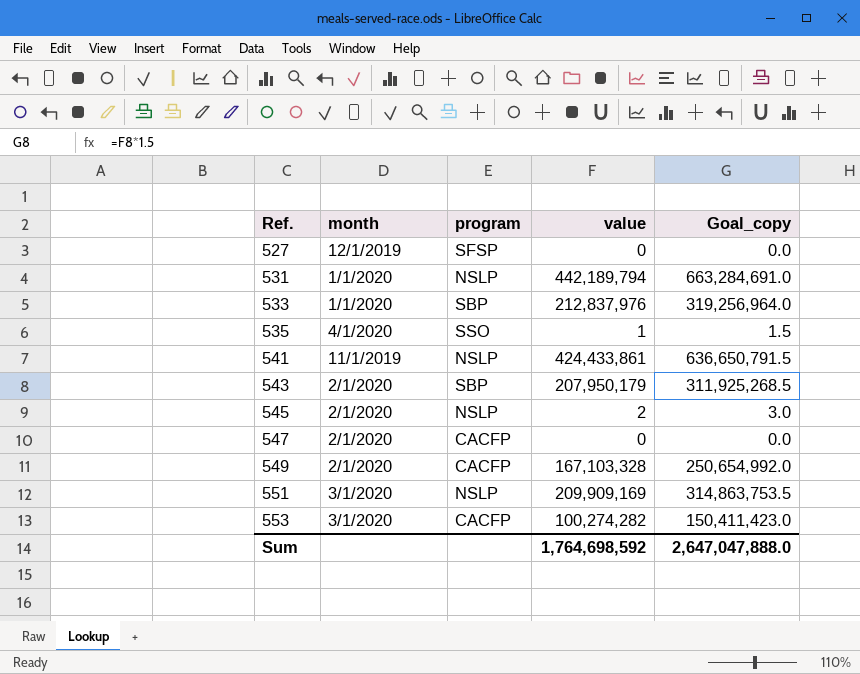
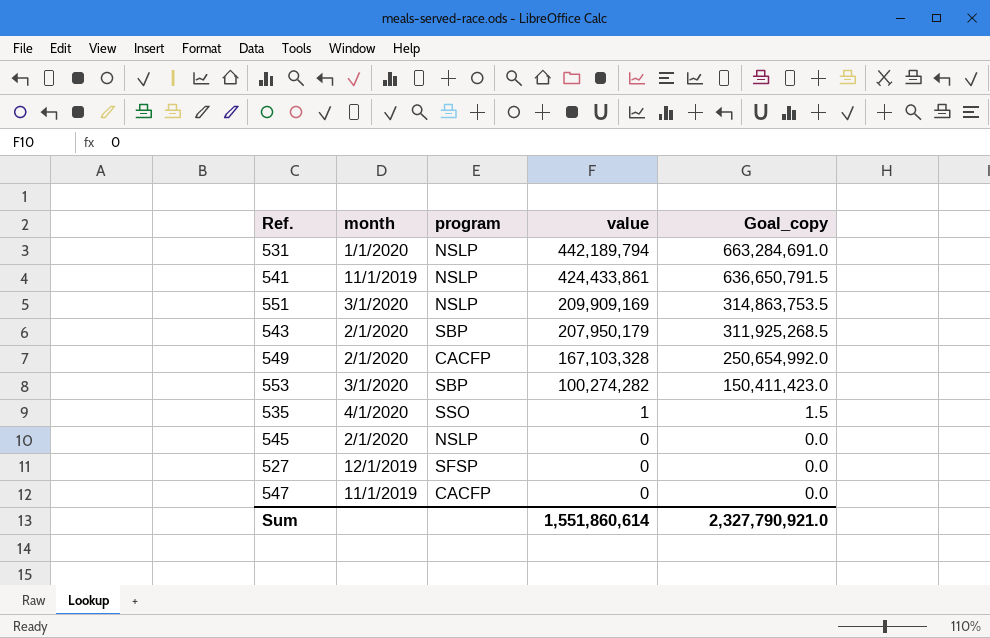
row order: Ref. ascending -> value descending
row 533: 1/1/2020 | SBP | 212,837,976 | 319,256,964.0 -> none
553 | program: CACFP -> SBP
545 | value: 2 -> 0
545 | Goal_copy: 3.0 -> 0.0
547 | month: 2/1/2020 -> 11/1/2019
Sum | value: 1,764,698,592 -> 1,551,860,614
Sum | Goal_copy: 2,647,047,888.0 -> 2,327,790,921.0

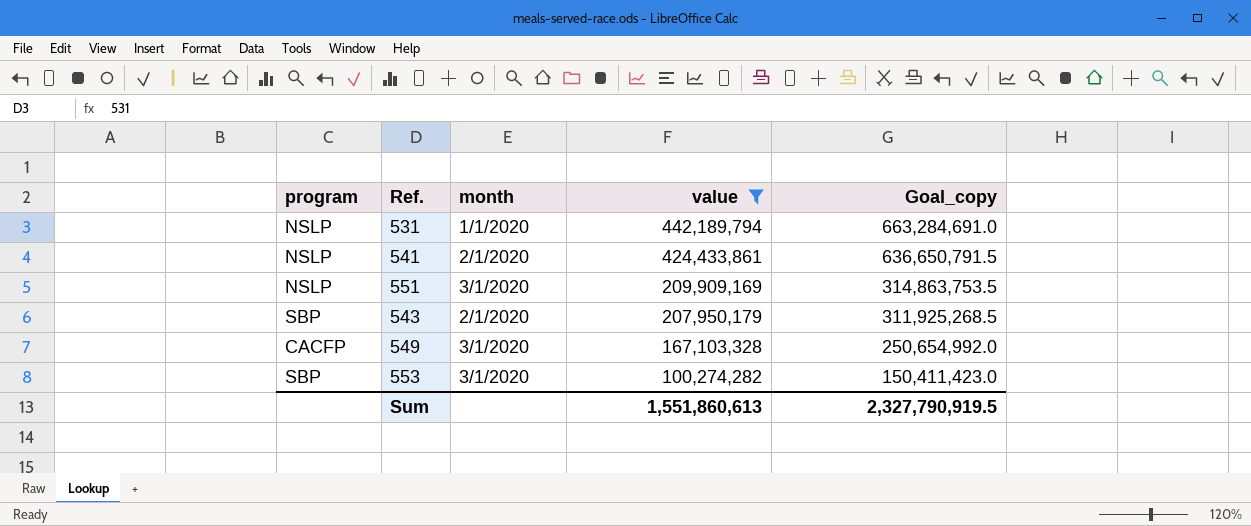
filter: none -> value >= 100,274,282
column program | position: 3 -> 1
541 | month: 11/1/2019 -> 2/1/2020
549 | month: 2/1/2020 -> 3/1/2020
Sum | value: 1,551,860,614 -> 1,551,860,613
Sum | Goal_copy: 2,327,790,921.0 -> 2,327,790,919.5

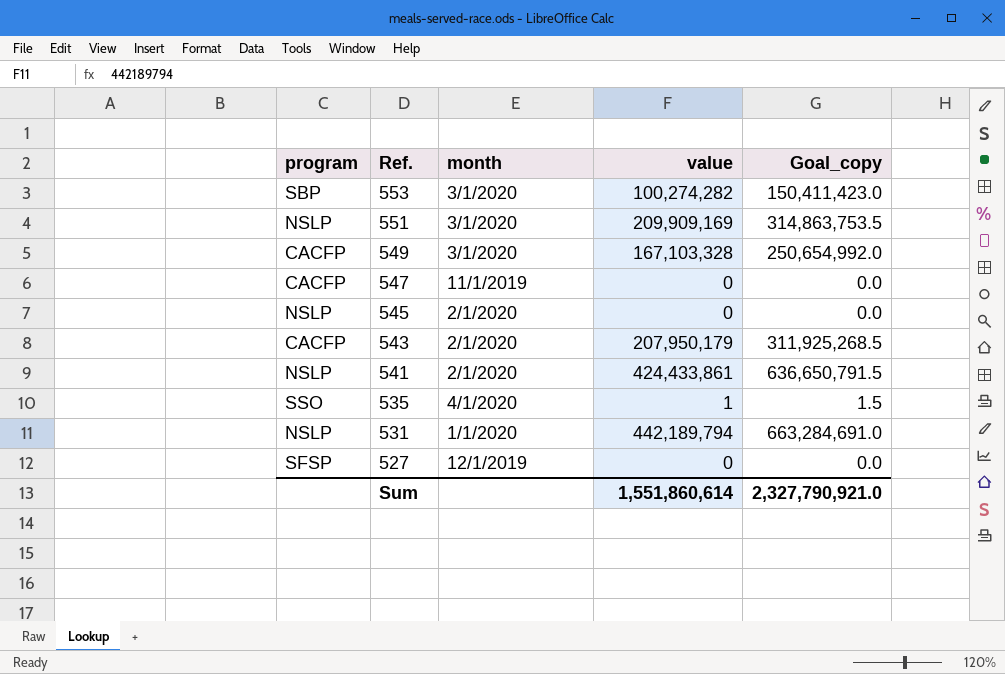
filter: value >= 100,274,282 -> none
row order: value descending -> Ref. descending
543 | program: SBP -> CACFP
Sum | value: 1,551,860,613 -> 1,551,860,614
Sum | Goal_copy: 2,327,790,919.5 -> 2,327,790,921.0

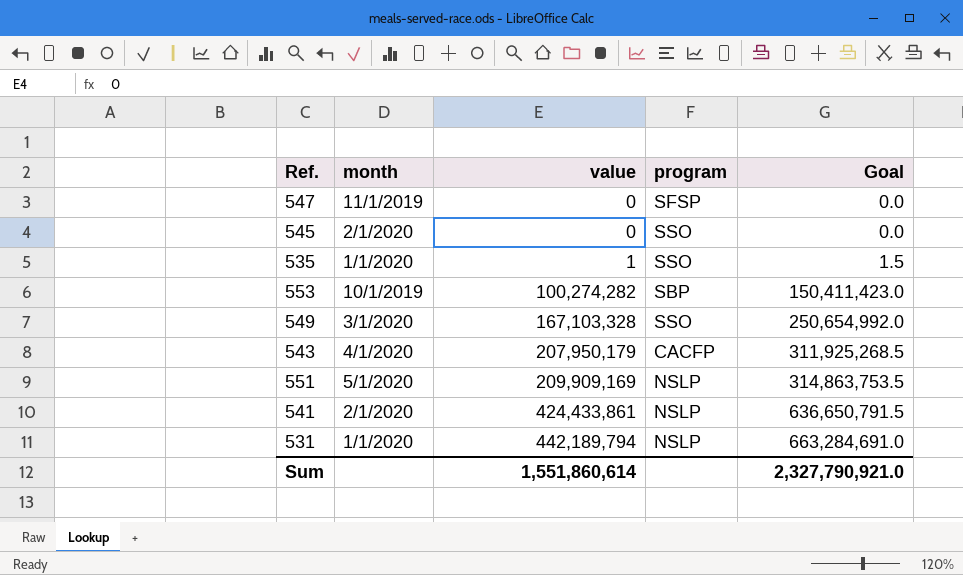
row order: Ref. descending -> value ascending
column program | position: 1 -> 4
column name: Goal_copy -> Goal
row 527: SFSP | 12/1/2019 | 0 | 0.0 -> none
547 | program: CACFP -> SFSP
545 | program: NSLP -> SSO
535 | month: 4/1/2020 -> 1/1/2020
553 | month: 3/1/2020 -> 10/1/2019
549 | program: CACFP -> SSO
543 | month: 2/1/2020 -> 4/1/2020
551 | month: 3/1/2020 -> 5/1/2020

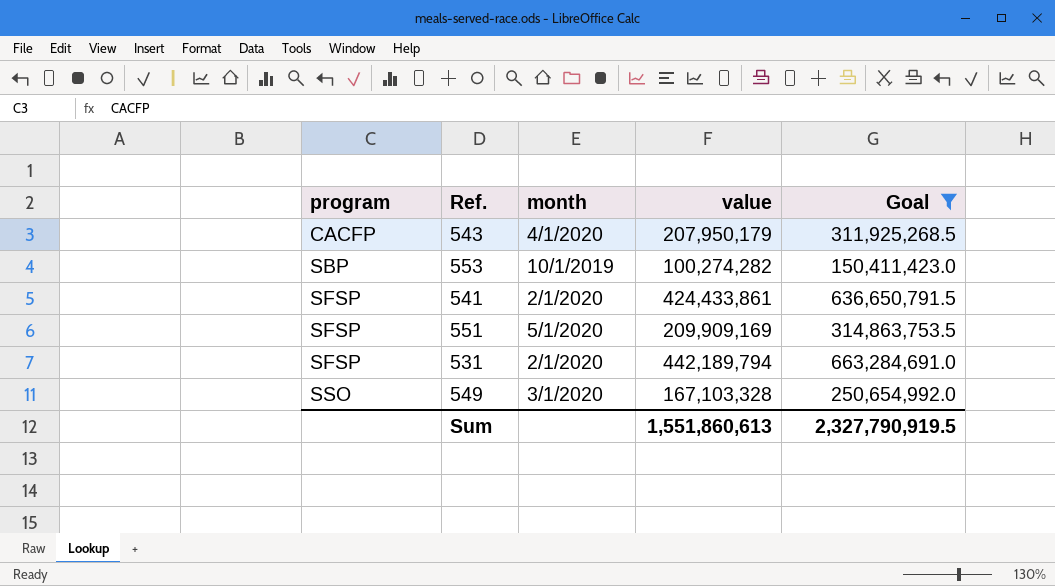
filter: none -> Goal >= 150,411,423.0
row order: value ascending -> program ascending
column program | position: 4 -> 1
541 | program: NSLP -> SFSP
551 | program: NSLP -> SFSP
531 | program: NSLP -> SFSP
531 | month: 1/1/2020 -> 2/1/2020
Sum | value: 1,551,860,614 -> 1,551,860,613
Sum | Goal: 2,327,790,921.0 -> 2,327,790,919.5

